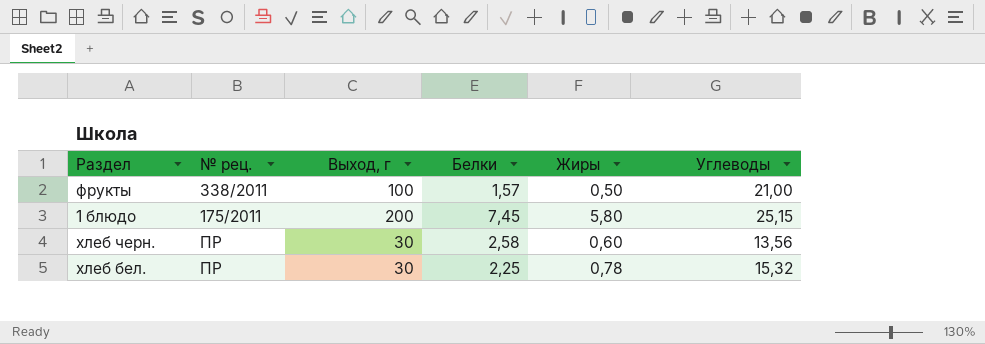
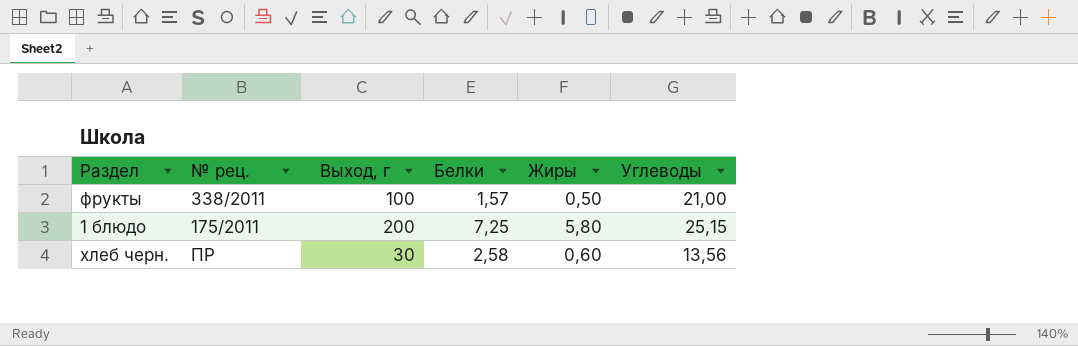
row хлеб бел.: ПР | 30 | 2,25 | 0,78 | 15,32 -> none
1 блюдо | Белки: 7,45 -> 7,25

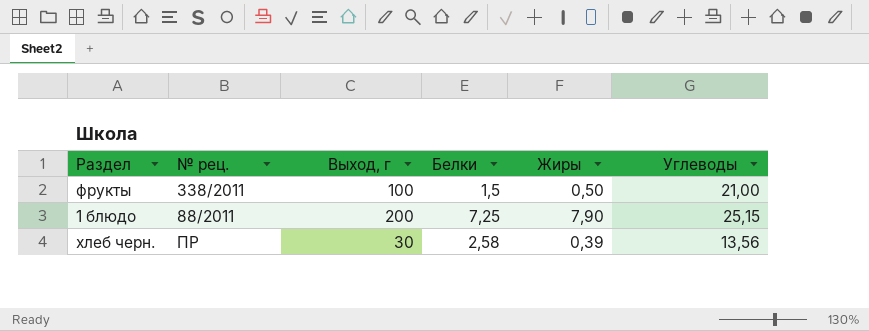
фрукты | Белки: 1,57 -> 1,5
1 блюдо | № рец.: 175/2011 -> 88/2011
1 блюдо | Жиры: 5,80 -> 7,90
хлеб черн. | Жиры: 0,60 -> 0,39

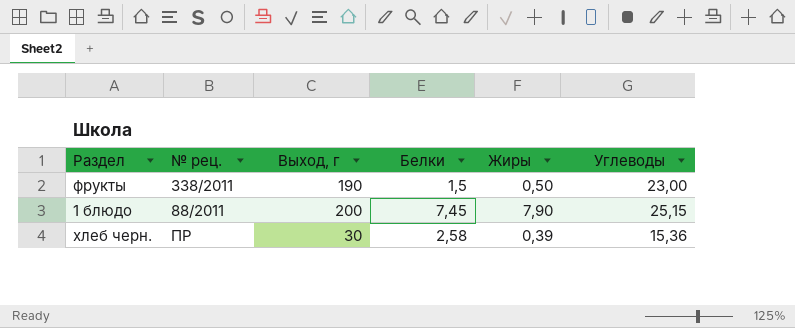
фрукты | Выход, г: 100 -> 190
фрукты | Углеводы: 21,00 -> 23,00
1 блюдо | Белки: 7,25 -> 7,45
хлеб черн. | Углеводы: 13,56 -> 15,36

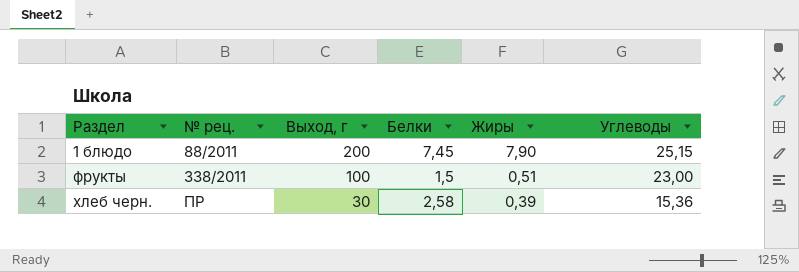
row order: none -> Раздел ascending
фрукты | Выход, г: 190 -> 100
фрукты | Жиры: 0,50 -> 0,51

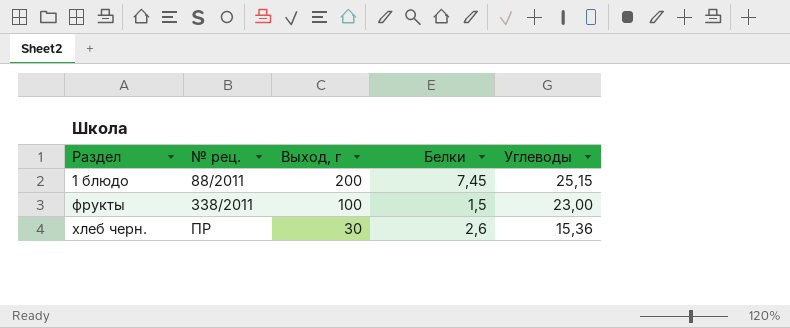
column Жиры | position: 5 -> none
хлеб черн. | Белки: 2,58 -> 2,6

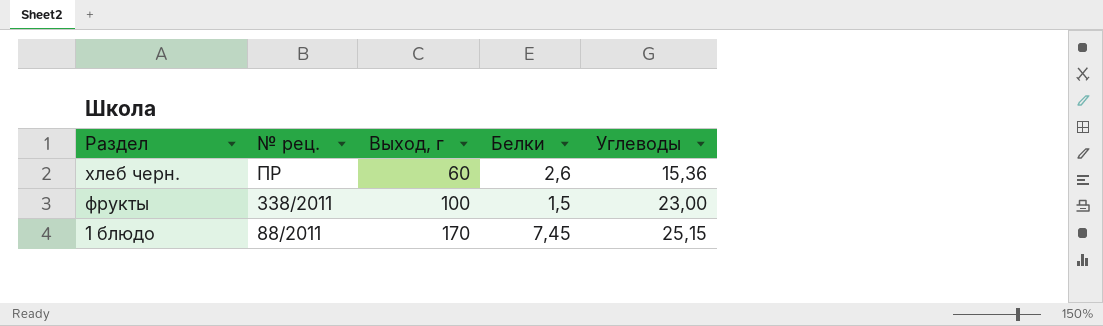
row order: Раздел ascending -> Раздел descending
хлеб черн. | Выход, г: 30 -> 60
1 блюдо | Выход, г: 200 -> 170

